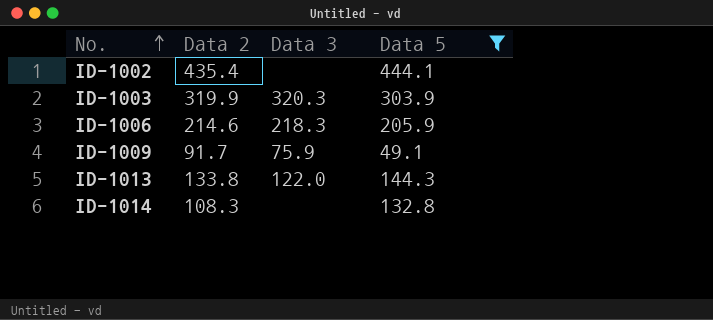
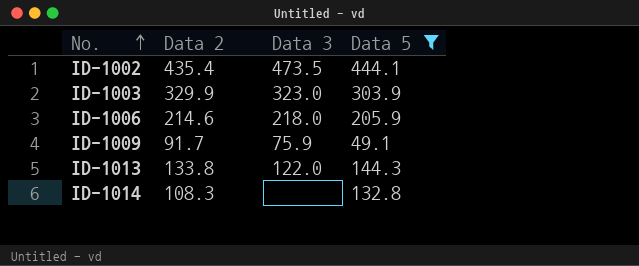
ID-1002 | Data 3: none -> 473.5
ID-1003 | Data 2: 319.9 -> 329.9
ID-1003 | Data 3: 320.3 -> 323.0
ID-1006 | Data 3: 218.3 -> 218.0

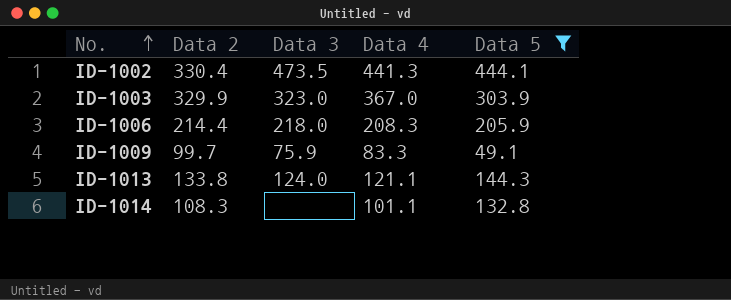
column Data 4 | position: none -> 4
ID-1002 | Data 2: 435.4 -> 330.4
ID-1006 | Data 2: 214.6 -> 214.4
ID-1009 | Data 2: 91.7 -> 99.7
ID-1013 | Data 3: 122.0 -> 124.0

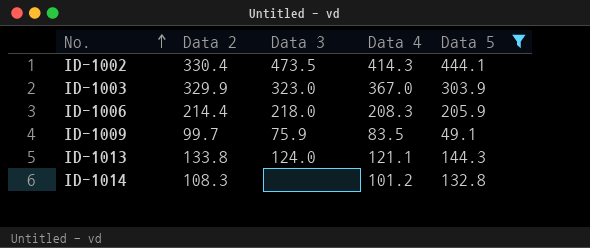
ID-1002 | Data 4: 441.3 -> 414.3
ID-1009 | Data 4: 83.3 -> 83.5
ID-1014 | Data 4: 101.1 -> 101.2

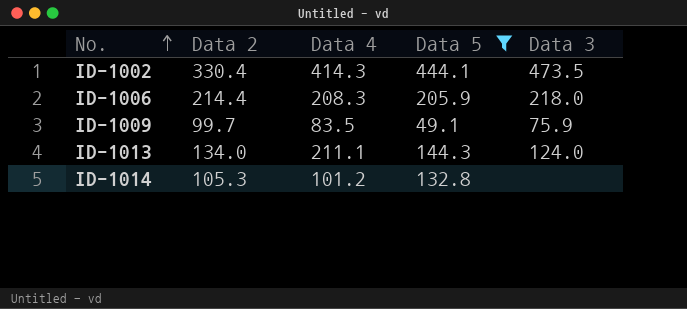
column Data 3 | position: 3 -> 5
row ID-1003: 329.9 | 323.0 | 367.0 | 303.9 -> none
ID-1013 | Data 2: 133.8 -> 134.0
ID-1013 | Data 4: 121.1 -> 211.1
ID-1014 | Data 2: 108.3 -> 105.3

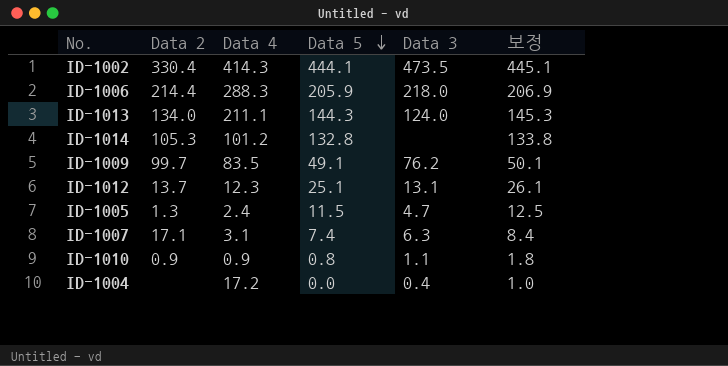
filter: Data 5 >= 49.1 -> none
row order: No. ascending -> Data 5 descending
column 보정 | formula: none -> [Data 5] + 1
ID-1006 | Data 4: 208.3 -> 288.3
ID-1009 | Data 3: 75.9 -> 76.2

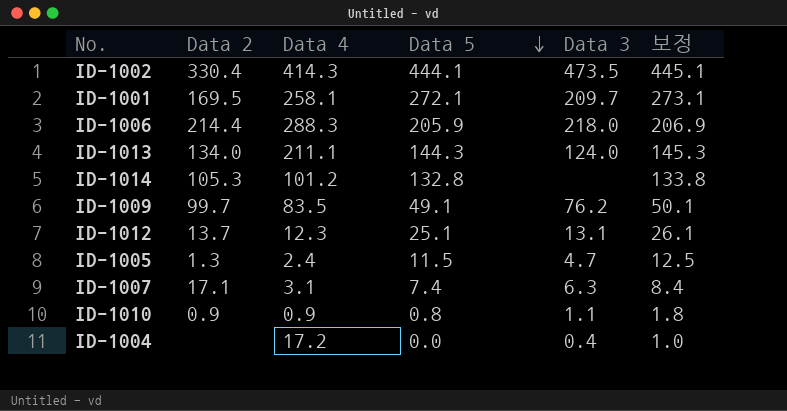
row ID-1001: none -> 169.5 | 258.1 | 272.1 | 209.7 | 273.1

